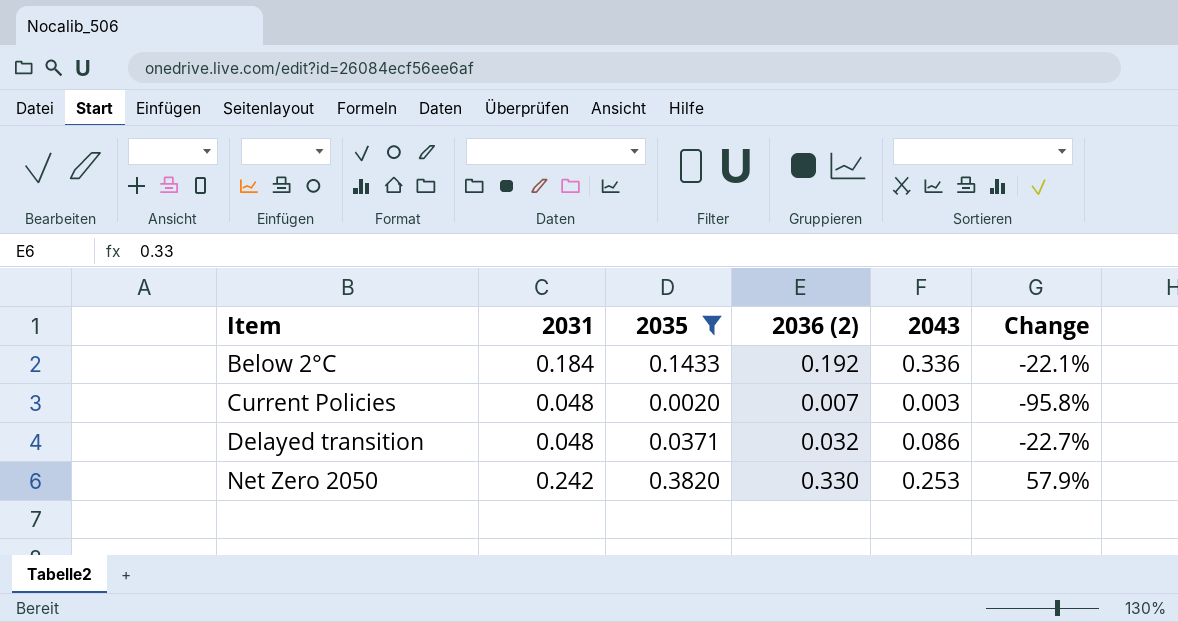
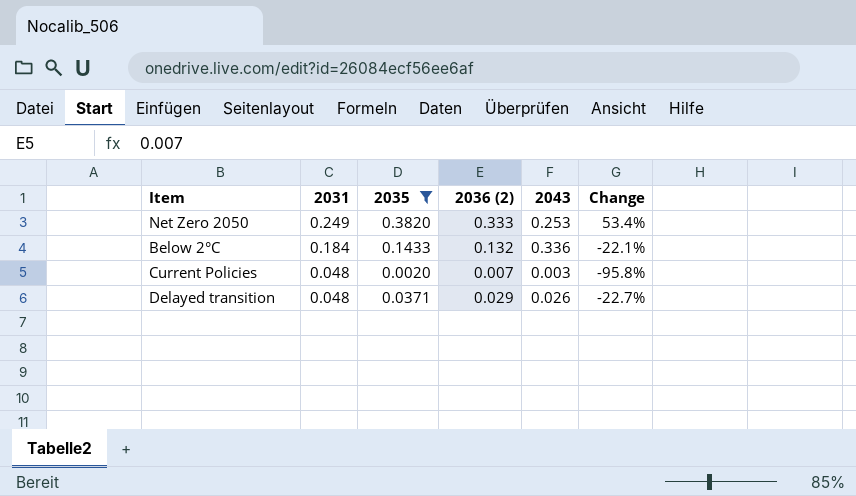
row order: Item ascending -> 2031 descending
Net Zero 2050 | 2031: 0.242 -> 0.249
Net Zero 2050 | 2036 (2): 0.330 -> 0.333
Net Zero 2050 | Change: 57.9% -> 53.4%
Below 2°C | 2036 (2): 0.192 -> 0.132
Delayed transition | 2036 (2): 0.032 -> 0.029
Delayed transition | 2043: 0.086 -> 0.026

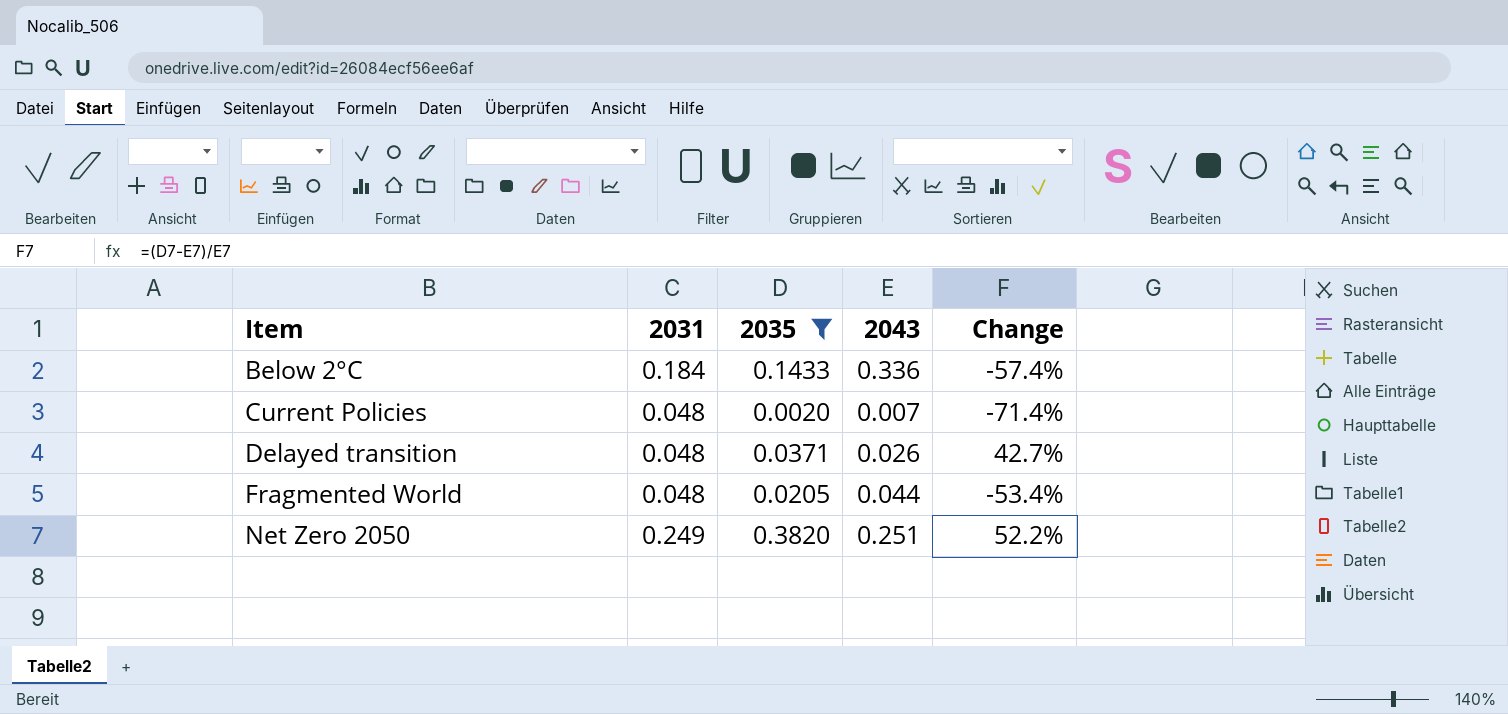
row order: 2031 descending -> Item ascending
column 2036 (2) | position: 4 -> none
column Change | formula: ([2035] - [2031]) / [2031] -> ([2035] - [2043]) / [2043]
Current Policies | 2043: 0.003 -> 0.007
row Fragmented World: none -> 0.048 | 0.0205 | 0.044 | -53.4%
Net Zero 2050 | 2043: 0.253 -> 0.251

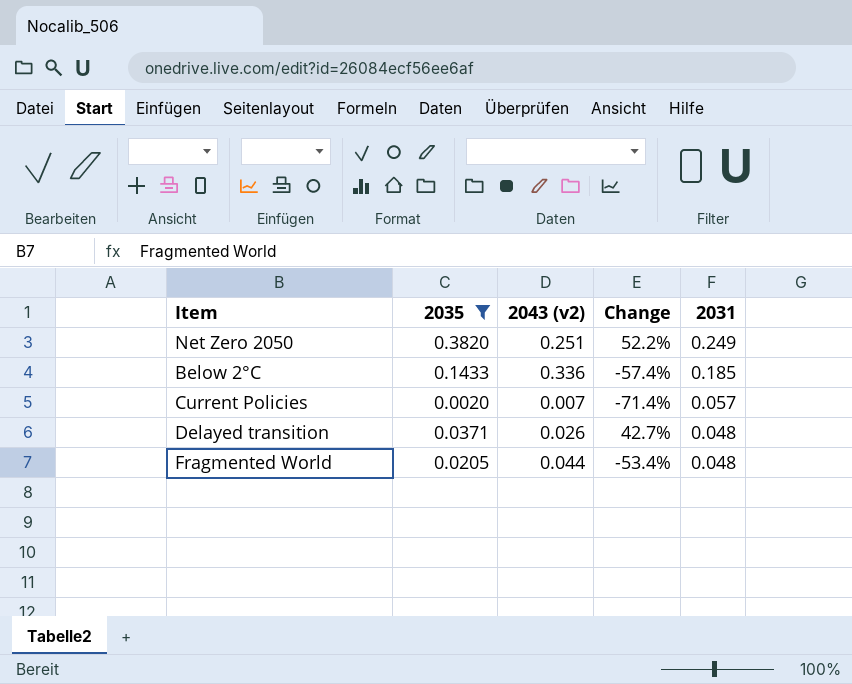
row order: Item ascending -> 2031 descending
column name: 2043 -> 2043 (v2)
column 2031 | position: 2 -> 5
Below 2°C | 2031: 0.184 -> 0.185
Current Policies | 2031: 0.048 -> 0.057

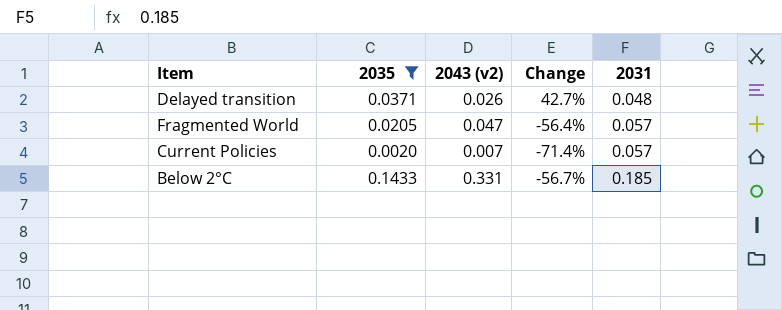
row order: 2031 descending -> 2031 ascending
row Net Zero 2050: 0.3820 | 0.251 | 52.2% | 0.249 -> none
Fragmented World | 2043 (v2): 0.044 -> 0.047
Fragmented World | Change: -53.4% -> -56.4%
Fragmented World | 2031: 0.048 -> 0.057
Below 2°C | 2043 (v2): 0.336 -> 0.331
Below 2°C | Change: -57.4% -> -56.7%

